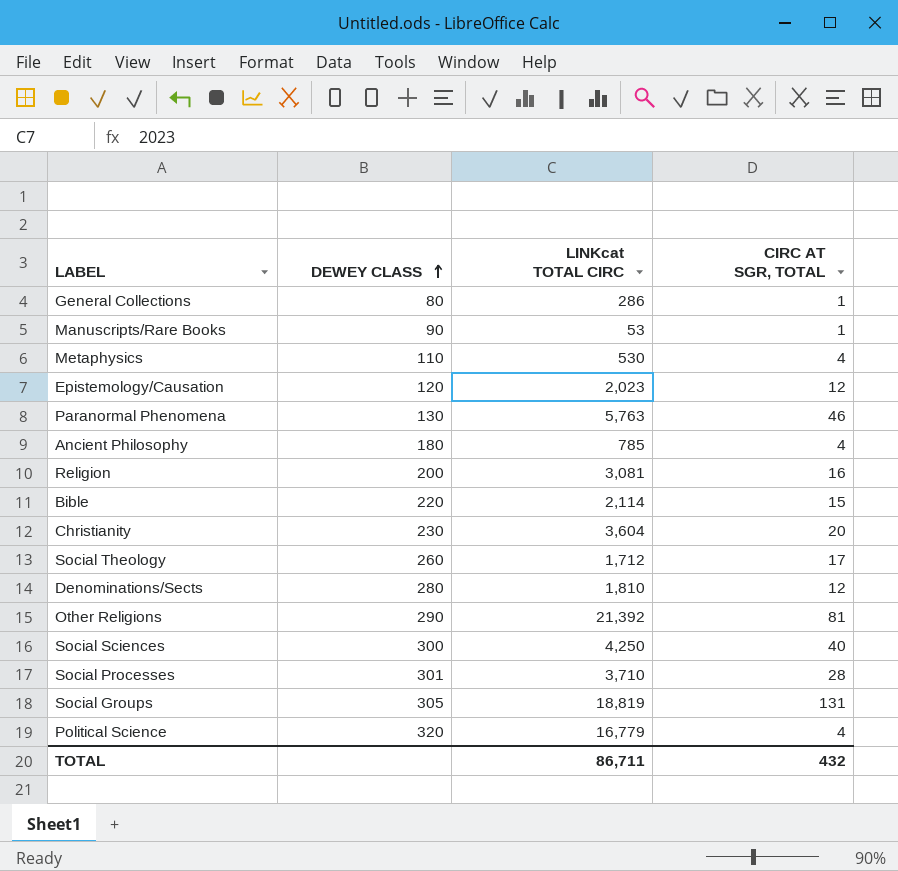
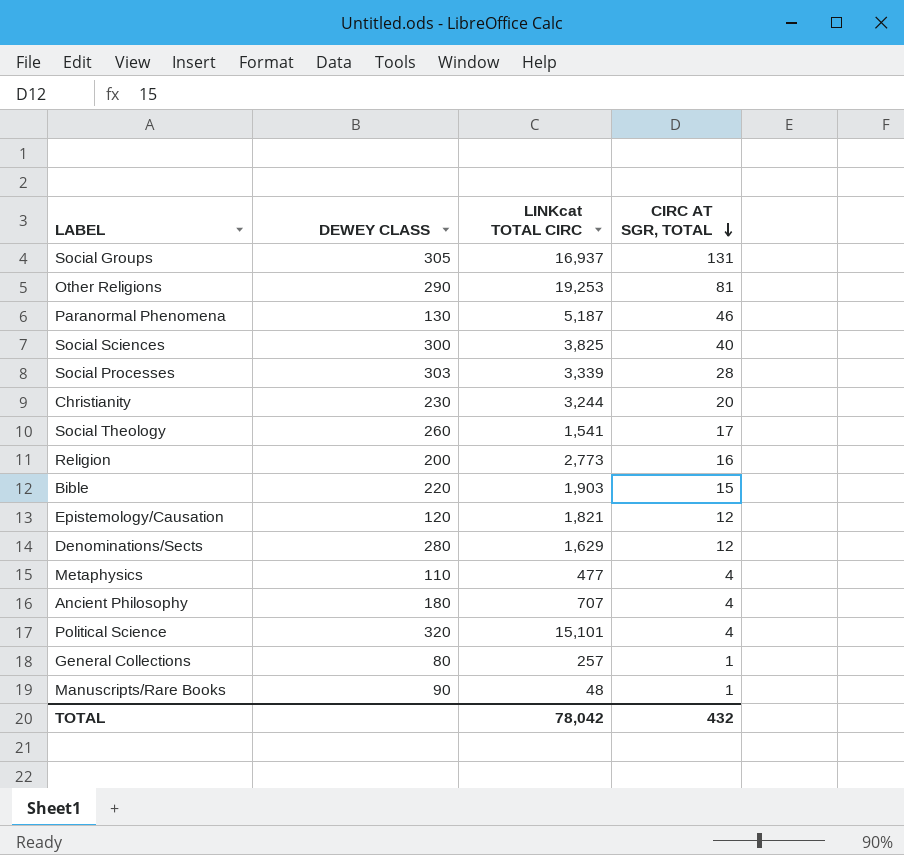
row order: DEWEY CLASS ascending -> CIRC AT SGR, TOTAL descending
Social Groups | LINKcat TOTAL CIRC: 18,819 -> 16,937
Other Religions | LINKcat TOTAL CIRC: 21,392 -> 19,253
Paranormal Phenomena | LINKcat TOTAL CIRC: 5,763 -> 5,187
Social Sciences | LINKcat TOTAL CIRC: 4,250 -> 3,825
Social Processes | DEWEY CLASS: 301 -> 303
Social Processes | LINKcat TOTAL CIRC: 3,710 -> 3,339
Christianity | LINKcat TOTAL CIRC: 3,604 -> 3,244
Social Theology | LINKcat TOTAL CIRC: 1,712 -> 1,541
Religion | LINKcat TOTAL CIRC: 3,081 -> 2,773
Bible | LINKcat TOTAL CIRC: 2,114 -> 1,903
Epistemology/Causation | LINKcat TOTAL CIRC: 2,023 -> 1,821
Denominations/Sects | LINKcat TOTAL CIRC: 1,810 -> 1,629
Metaphysics | LINKcat TOTAL CIRC: 530 -> 477
Ancient Philosophy | LINKcat TOTAL CIRC: 785 -> 707
Political Science | LINKcat TOTAL CIRC: 16,779 -> 15,101
General Collections | LINKcat TOTAL CIRC: 286 -> 257
Manuscripts/Rare Books | LINKcat TOTAL CIRC: 53 -> 48
TOTAL | LINKcat TOTAL CIRC: 86,711 -> 78,042

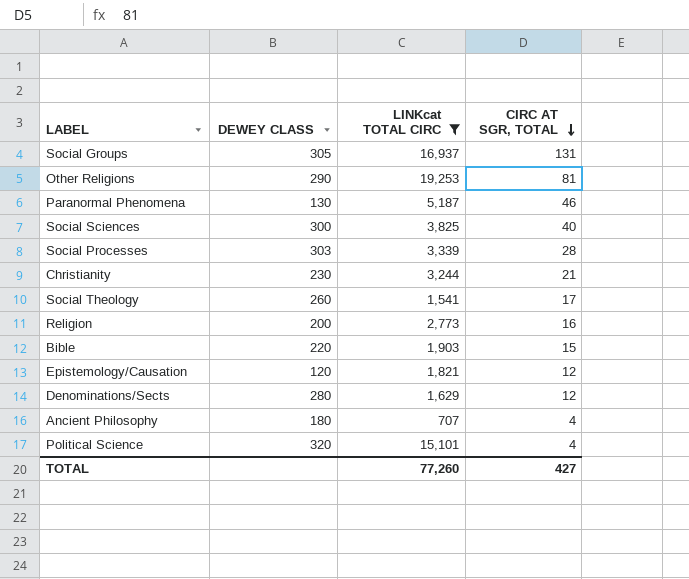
filter: none -> LINKcat TOTAL CIRC >= 707
Christianity | CIRC AT SGR, TOTAL: 20 -> 21
TOTAL | LINKcat TOTAL CIRC: 78,042 -> 77,260
TOTAL | CIRC AT SGR, TOTAL: 432 -> 427

